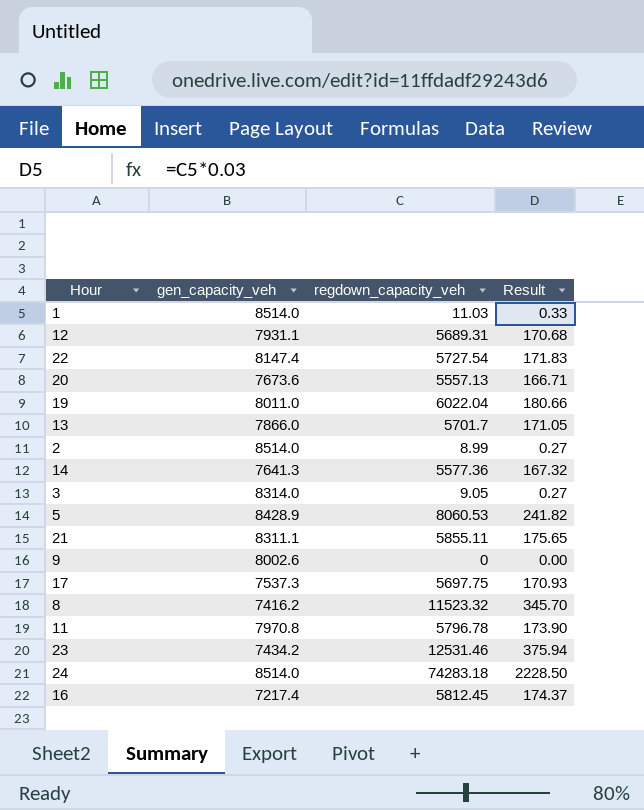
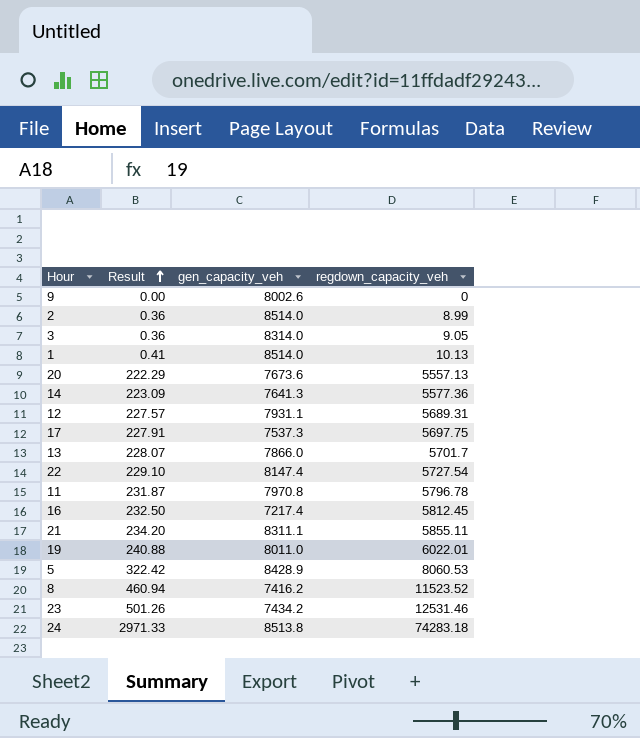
row order: none -> Result ascending
column Result | formula: [regdown_capacity_veh] * 0.03 -> [regdown_capacity_veh] * 0.04
column Result | position: 4 -> 2
1 | regdown_capacity_veh: 11.03 -> 10.13
19 | regdown_capacity_veh: 6022.04 -> 6022.01
8 | regdown_capacity_veh: 11523.32 -> 11523.52
24 | gen_capacity_veh: 8514.0 -> 8513.8

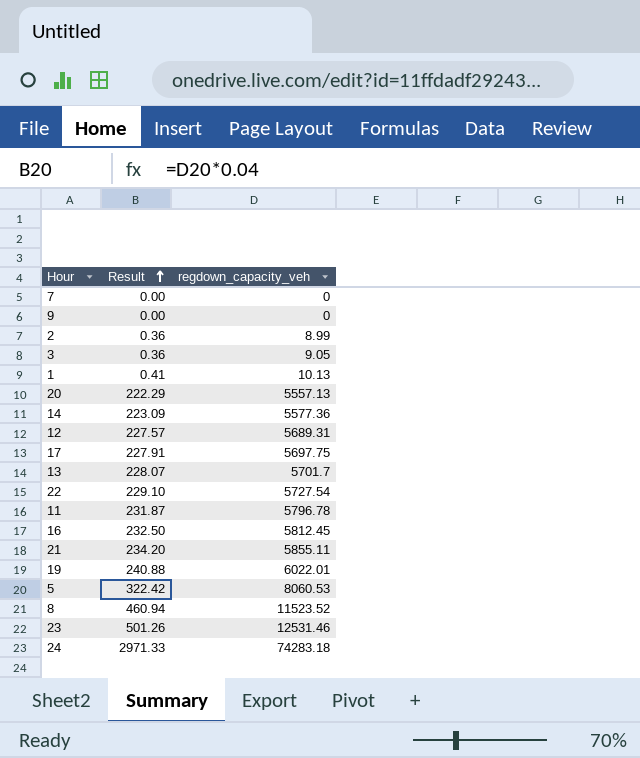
column gen_capacity_veh | position: 3 -> none
row 7: none -> 0.00 | 0

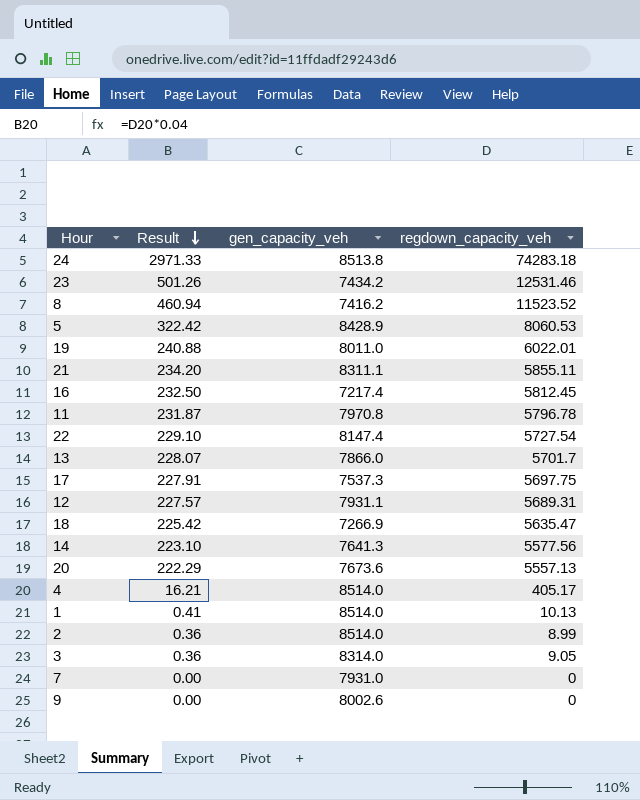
row order: Result ascending -> Result descending
column gen_capacity_veh | position: none -> 3
row 18: none -> 225.42 | 7266.9 | 5635.47
14 | Result: 223.09 -> 223.10
14 | regdown_capacity_veh: 5577.36 -> 5577.56
row 4: none -> 16.21 | 8514.0 | 405.17

